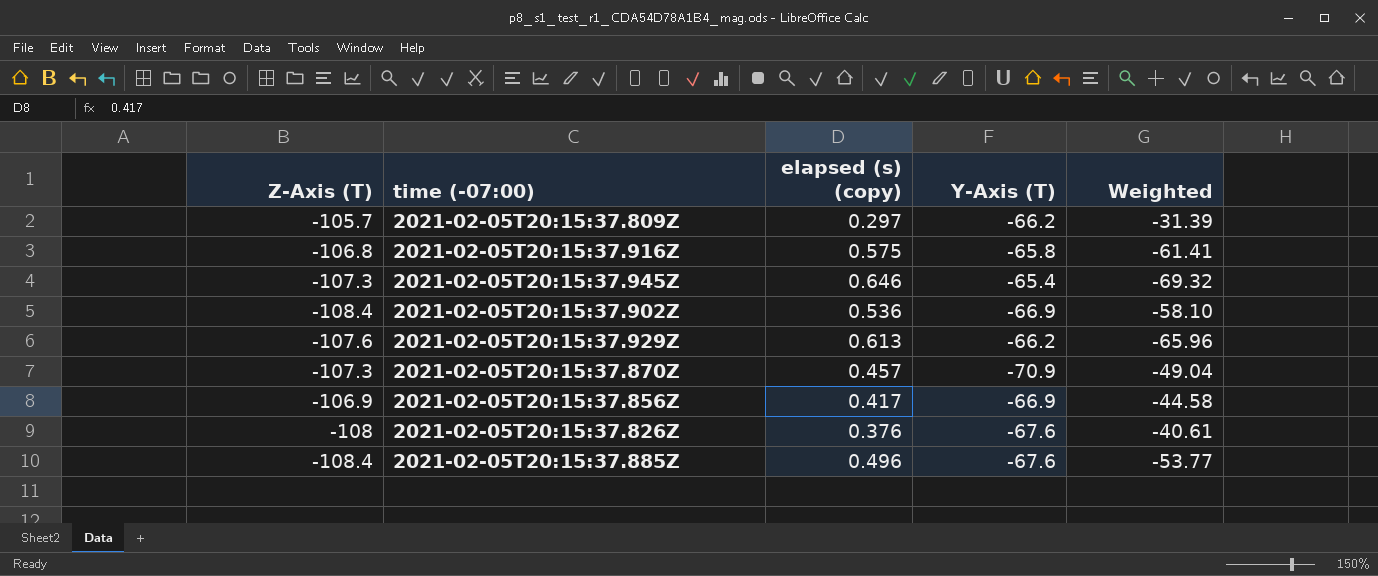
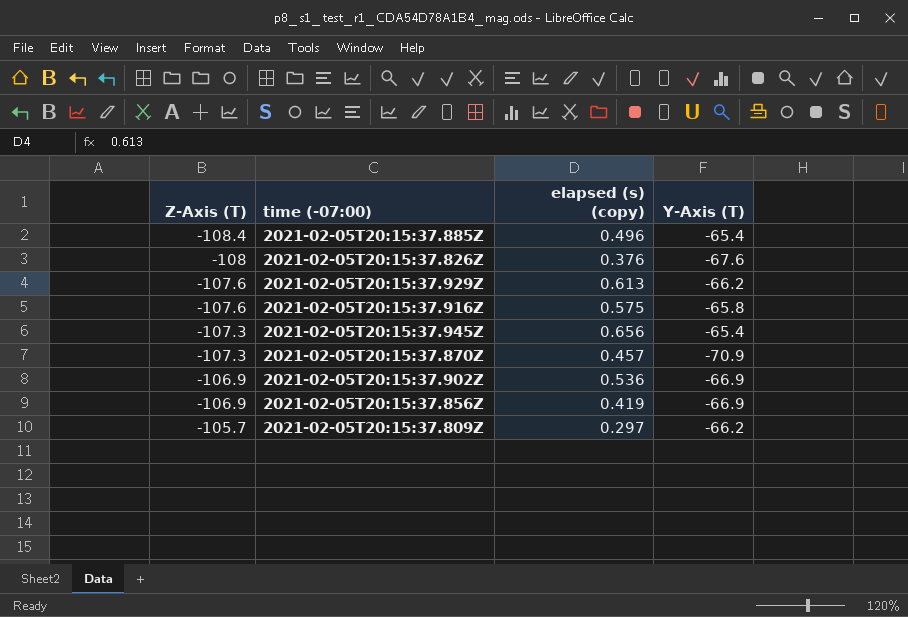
row order: none -> Z-Axis (T) ascending
column Weighted | formula: [Z-Axis (T)] * [elapsed (s) (copy)] -> none
2021-02-05T20:15:37.885Z | Y-Axis (T): -67.6 -> -65.4
2021-02-05T20:15:37.916Z | Z-Axis (T): -106.8 -> -107.6
2021-02-05T20:15:37.945Z | elapsed (s) (copy): 0.646 -> 0.656
2021-02-05T20:15:37.902Z | Z-Axis (T): -108.4 -> -106.9
2021-02-05T20:15:37.856Z | elapsed (s) (copy): 0.417 -> 0.419

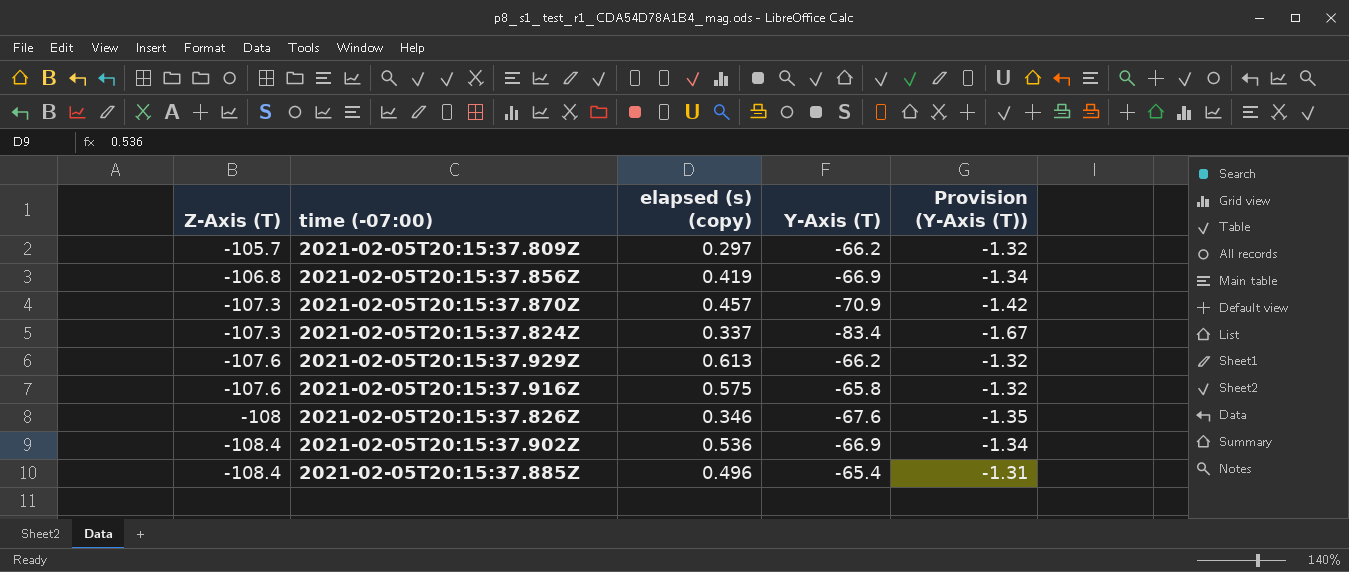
row order: Z-Axis (T) ascending -> Z-Axis (T) descending
column Provision (Y-Axis (T)) | formula: none -> [Y-Axis (T)] * 0.02
row 2021-02-05T20:15:37.945Z: -107.3 | 0.656 | -65.4 -> none
2021-02-05T20:15:37.856Z | Z-Axis (T): -106.9 -> -106.8
row 2021-02-05T20:15:37.824Z: none -> -107.3 | 0.337 | -83.4 | -1.67
2021-02-05T20:15:37.826Z | elapsed (s) (copy): 0.376 -> 0.346
2021-02-05T20:15:37.902Z | Z-Axis (T): -106.9 -> -108.4

